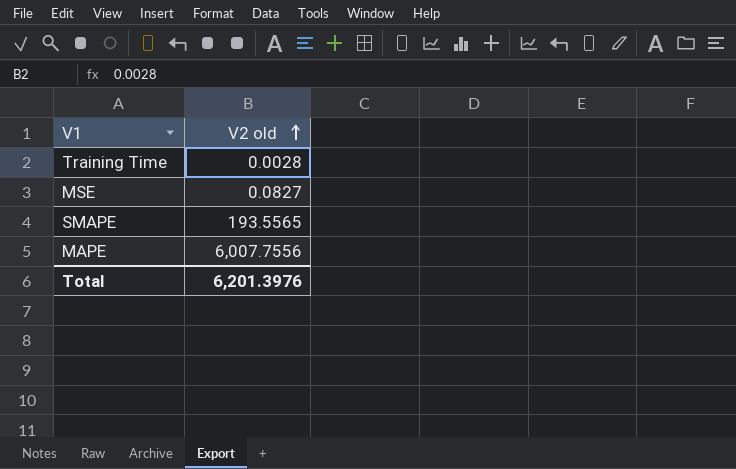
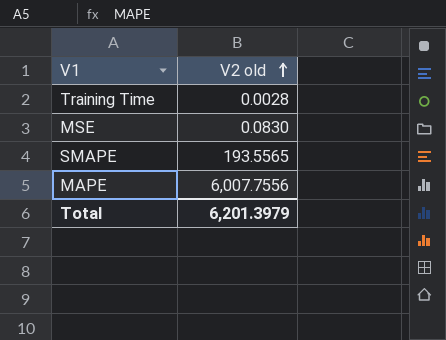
MSE | V2 old: 0.0827 -> 0.0830
Total | V2 old: 6,201.3976 -> 6,201.3979

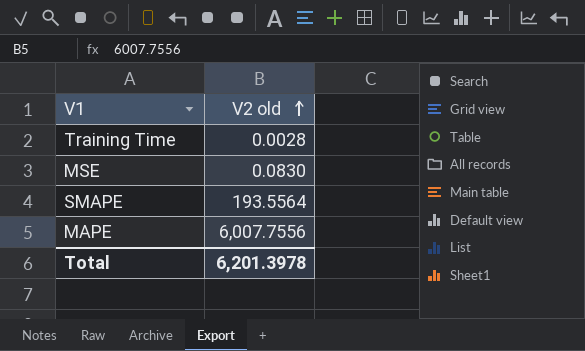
SMAPE | V2 old: 193.5565 -> 193.5564
Total | V2 old: 6,201.3979 -> 6,201.3978

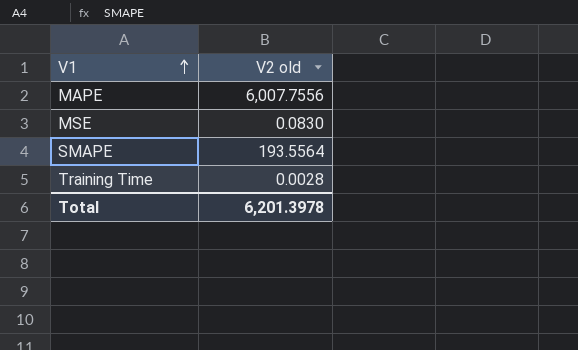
row order: V2 old ascending -> V1 ascending

